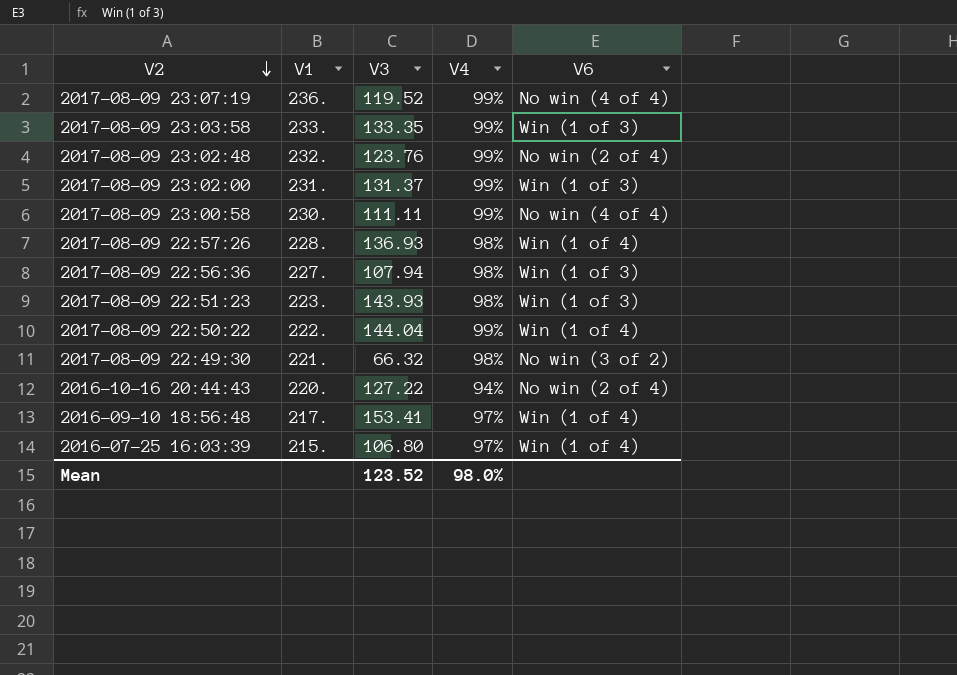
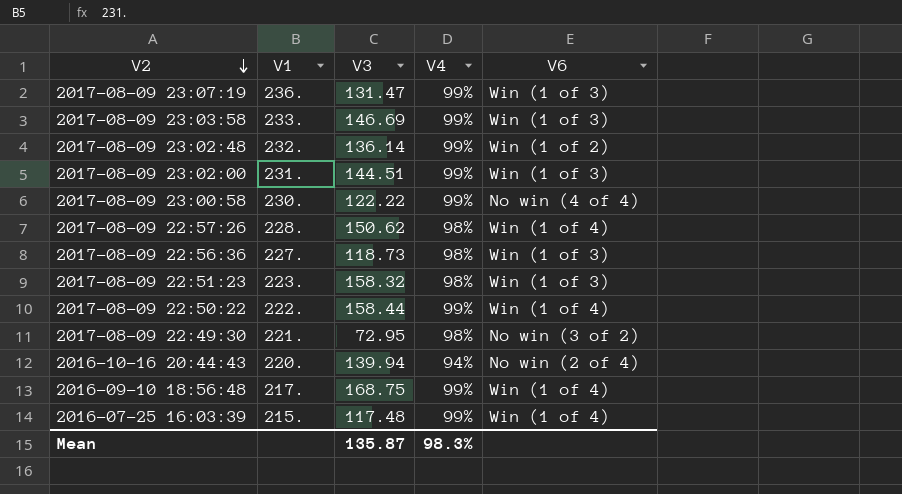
2017-08-09 23:07:19 | V3: 119.52 -> 131.47
2017-08-09 23:07:19 | V6: No win (4 of 4) -> Win (1 of 3)
2017-08-09 23:03:58 | V3: 133.35 -> 146.69
2017-08-09 23:02:48 | V3: 123.76 -> 136.14
2017-08-09 23:02:48 | V6: No win (2 of 4) -> Win (1 of 2)
2017-08-09 23:02:00 | V3: 131.37 -> 144.51
2017-08-09 23:00:58 | V3: 111.11 -> 122.22
2017-08-09 22:57:26 | V3: 136.93 -> 150.62
2017-08-09 22:56:36 | V3: 107.94 -> 118.73
2017-08-09 22:51:23 | V3: 143.93 -> 158.32
2017-08-09 22:50:22 | V3: 144.04 -> 158.44
2017-08-09 22:49:30 | V3: 66.32 -> 72.95
2016-10-16 20:44:43 | V3: 127.22 -> 139.94
2016-09-10 18:56:48 | V3: 153.41 -> 168.75
2016-09-10 18:56:48 | V4: 97% -> 99%
2016-07-25 16:03:39 | V3: 106.80 -> 117.48
2016-07-25 16:03:39 | V4: 97% -> 99%
Mean | V3: 123.52 -> 135.87
Mean | V4: 98.0% -> 98.3%

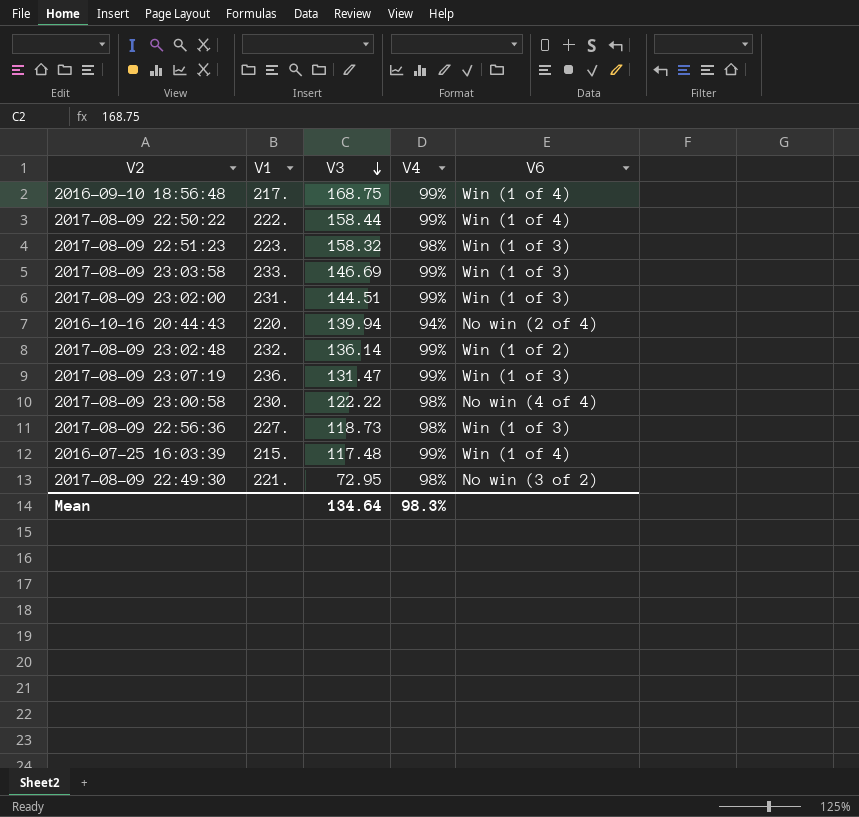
row order: V2 descending -> V3 descending
row 2017-08-09 22:57:26: 228. | 150.62 | 98% | Win (1 of 4) -> none
2017-08-09 23:00:58 | V4: 99% -> 98%
Mean | V3: 135.87 -> 134.64

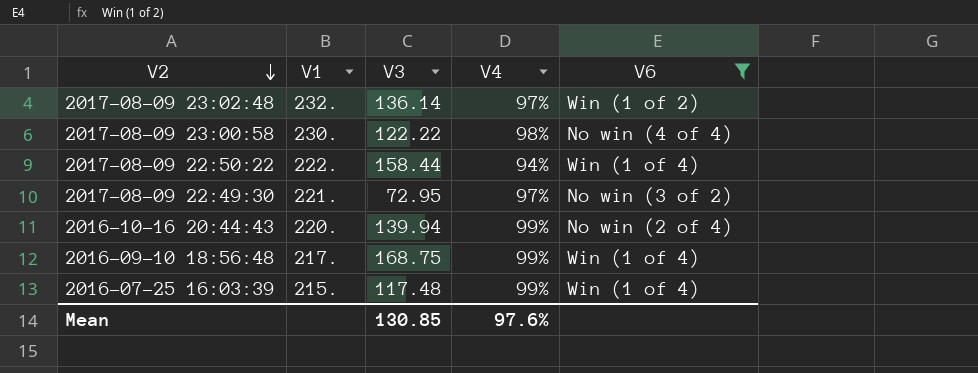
filter: none -> V6 != Win (1 of 3)
row order: V3 descending -> V2 descending
2017-08-09 23:02:48 | V4: 99% -> 97%
2017-08-09 22:50:22 | V4: 99% -> 94%
2017-08-09 22:49:30 | V4: 98% -> 97%
2016-10-16 20:44:43 | V4: 94% -> 99%
Mean | V3: 134.64 -> 130.85
Mean | V4: 98.3% -> 97.6%

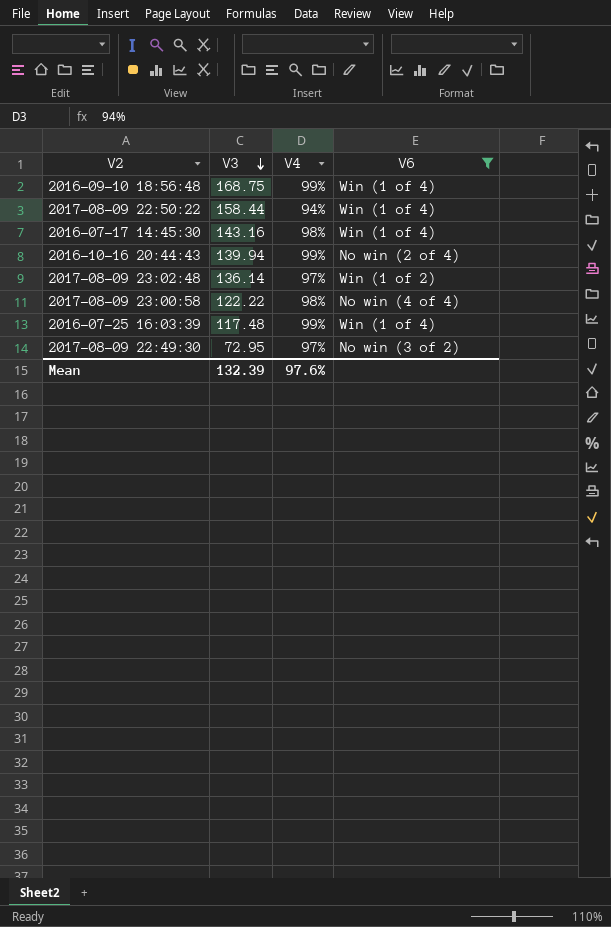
row order: V2 descending -> V3 descending
column V1 | position: 2 -> none
row 2016-07-17 14:45:30: none -> 143.16 | 98% | Win (1 of 4)
Mean | V3: 130.85 -> 132.39

